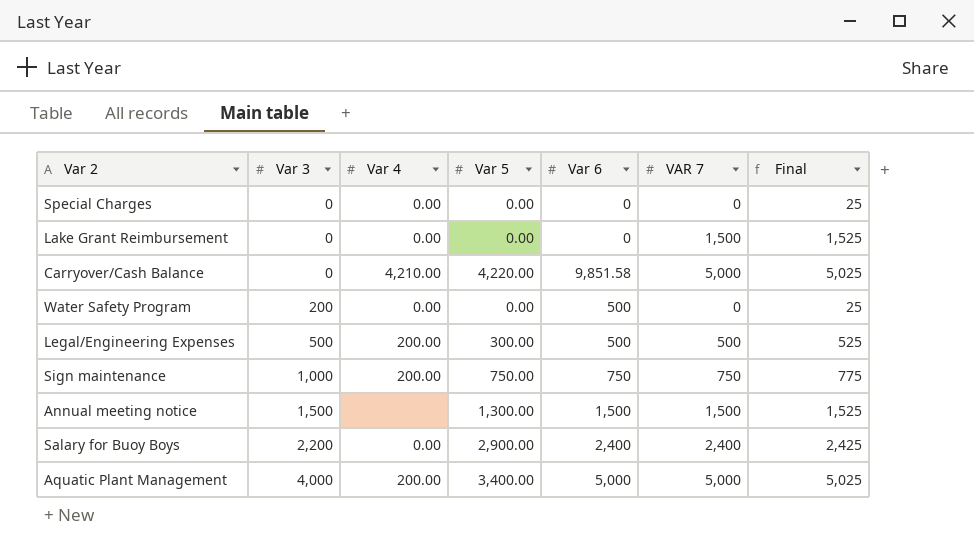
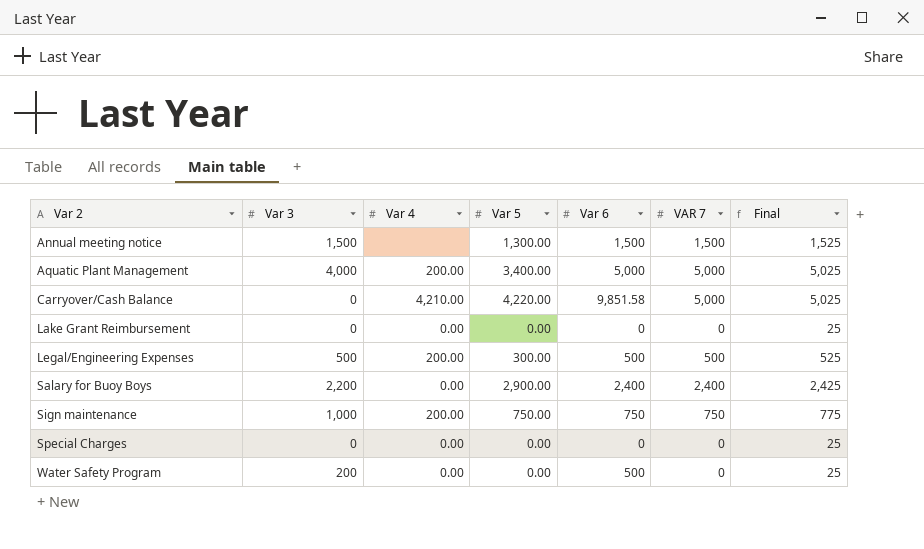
row order: Var 3 ascending -> Var 2 ascending
Lake Grant Reimbursement | VAR 7: 1,500 -> 0
Lake Grant Reimbursement | Final: 1,525 -> 25

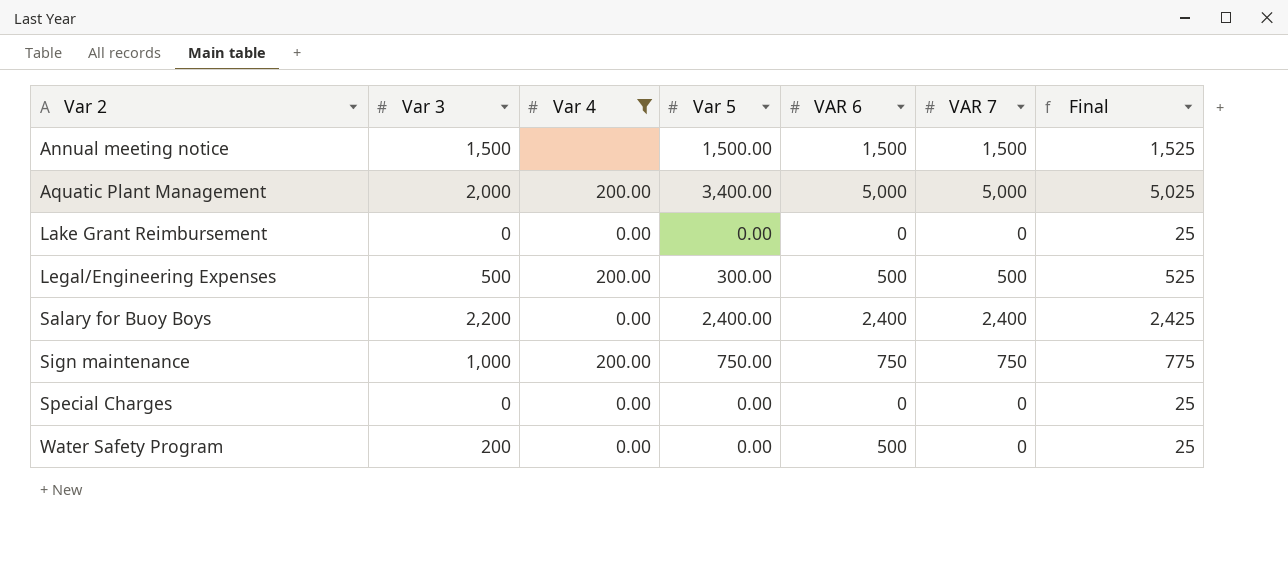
filter: none -> Var 4 != 4,210.00
column name: Var 6 -> VAR 6
Annual meeting notice | Var 5: 1,300.00 -> 1,500.00
Aquatic Plant Management | Var 3: 4,000 -> 2,000
Salary for Buoy Boys | Var 5: 2,900.00 -> 2,400.00

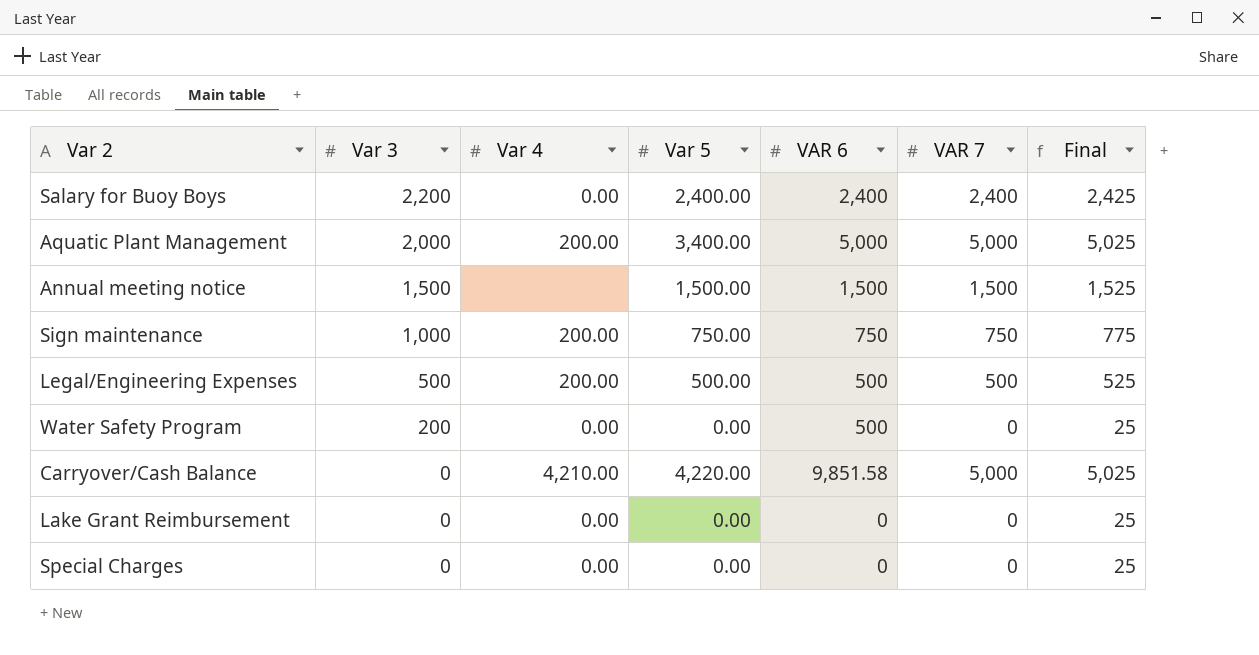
filter: Var 4 != 4,210.00 -> none
row order: Var 2 ascending -> Var 3 descending
Legal/Engineering Expenses | Var 5: 300.00 -> 500.00

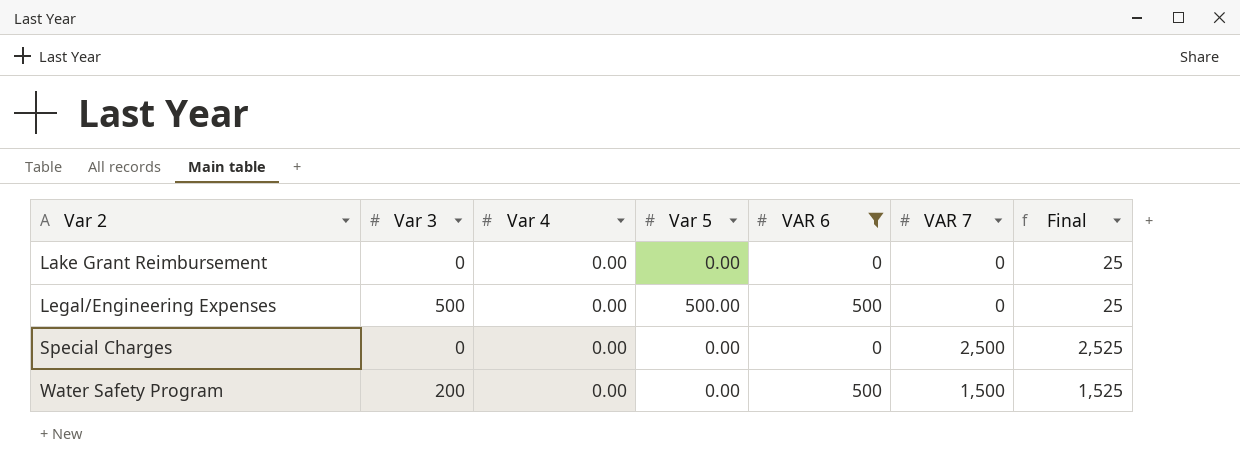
filter: none -> VAR 6 <= 500
row order: Var 3 descending -> Var 2 ascending
Legal/Engineering Expenses | Var 4: 200.00 -> 0.00
Legal/Engineering Expenses | VAR 7: 500 -> 0
Legal/Engineering Expenses | Final: 525 -> 25
Special Charges | VAR 7: 0 -> 2,500
Special Charges | Final: 25 -> 2,525
Water Safety Program | VAR 7: 0 -> 1,500
Water Safety Program | Final: 25 -> 1,525

